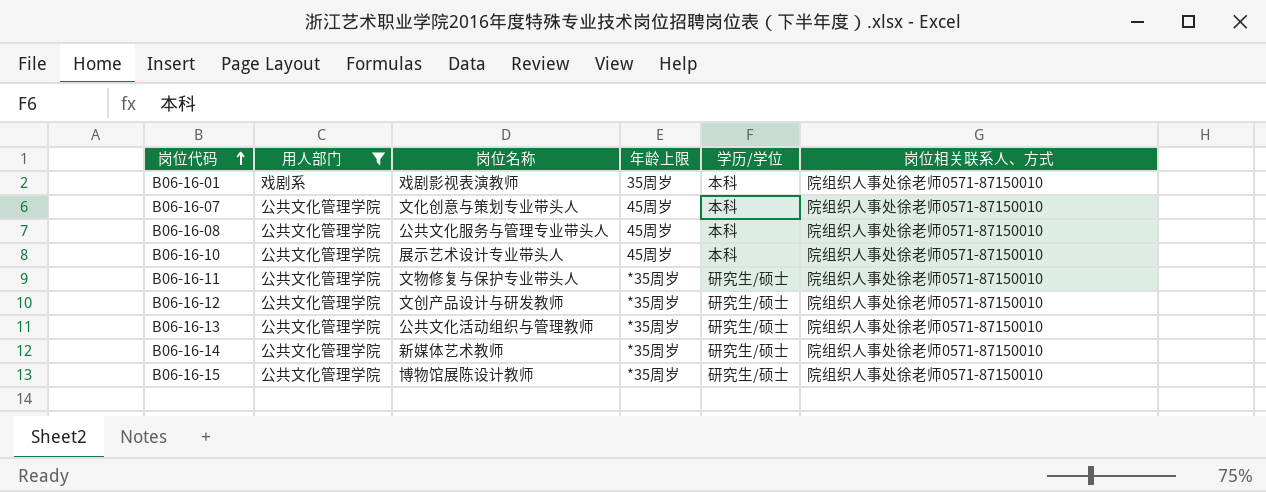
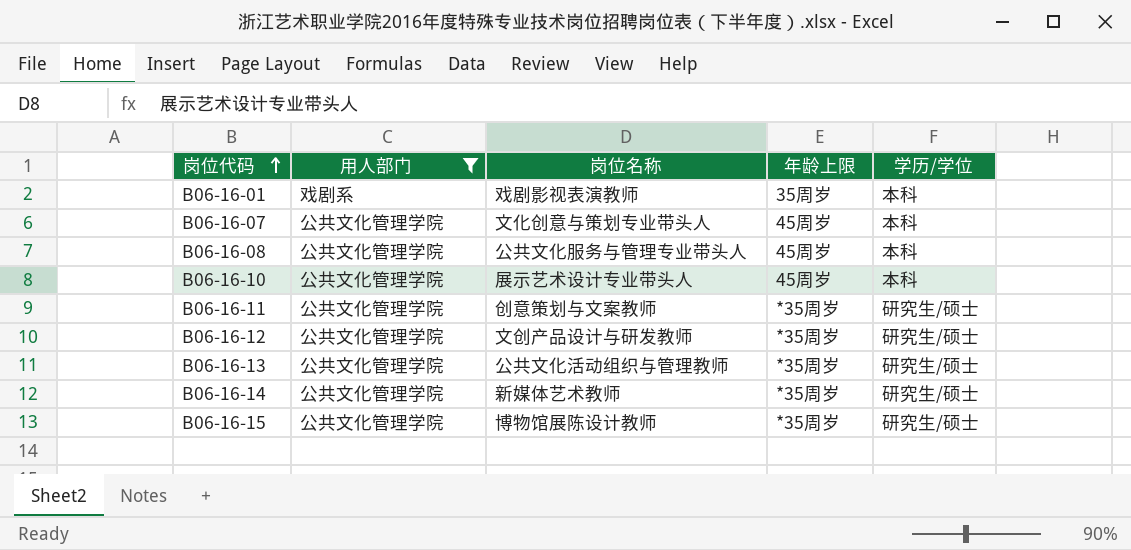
column 岗位相关联系人、方式 | position: 6 -> none
B06-16-11 | 岗位名称: 文物修复与保护专业带头人 -> 创意策划与文案教师

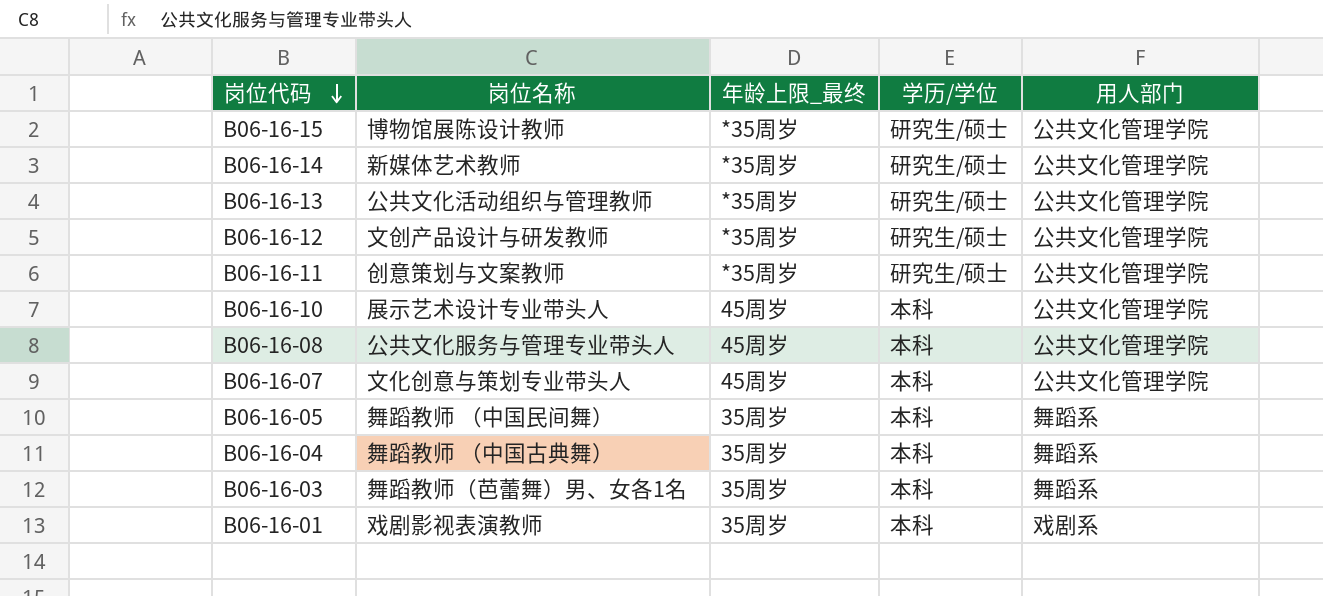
filter: 用人部门 != 舞蹈系 -> none
row order: 岗位代码 ascending -> 岗位代码 descending
column name: 年龄上限 -> 年龄上限_最终
column 用人部门 | position: 2 -> 5

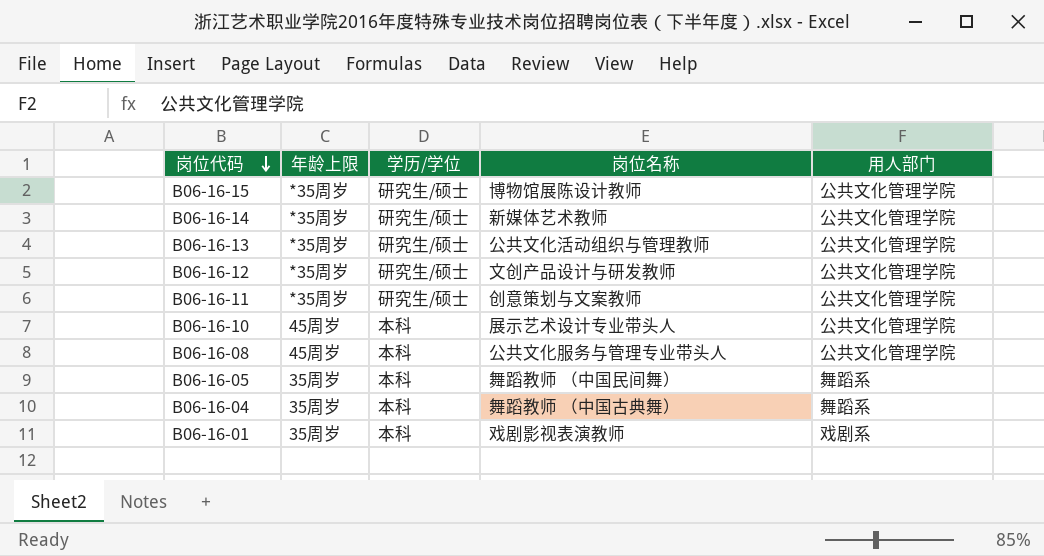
column name: 年龄上限_最终 -> 年龄上限
column 岗位名称 | position: 2 -> 4
row B06-16-07: 文化创意与策划专业带头人 | 45周岁 | 本科 | 公共文化管理学院 -> none
row B06-16-03: 舞蹈教师（芭蕾舞）男、女各1名 | 35周岁 | 本科 | 舞蹈系 -> none

